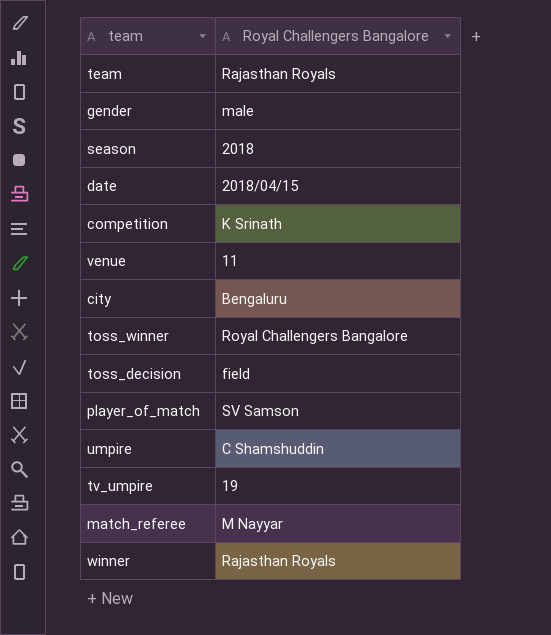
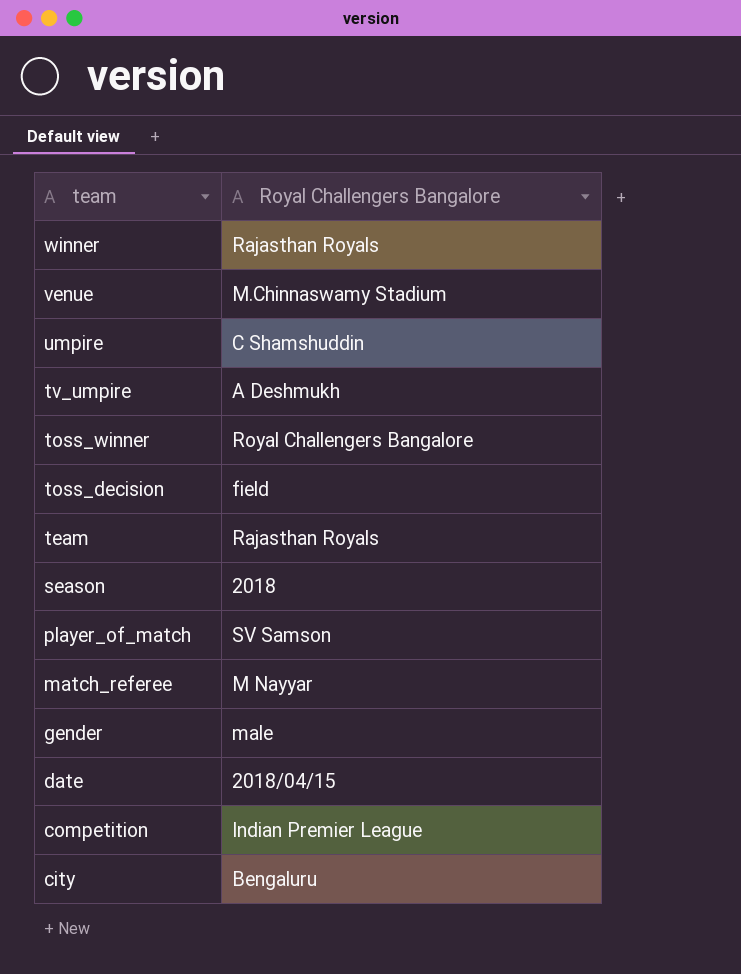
row order: none -> team descending
venue | Royal Challengers Bangalore: 11 -> M.Chinnaswamy Stadium
tv_umpire | Royal Challengers Bangalore: 19 -> A Deshmukh
competition | Royal Challengers Bangalore: K Srinath -> Indian Premier League

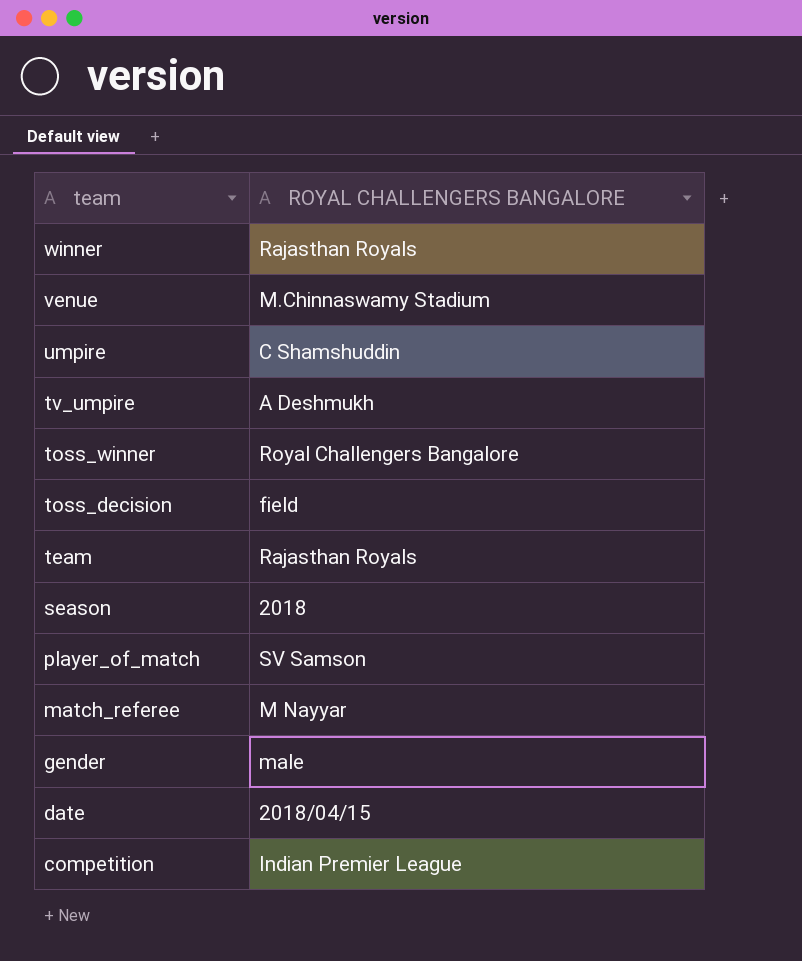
column name: Royal Challengers Bangalore -> ROYAL CHALLENGERS BANGALORE
row city: Bengaluru -> none

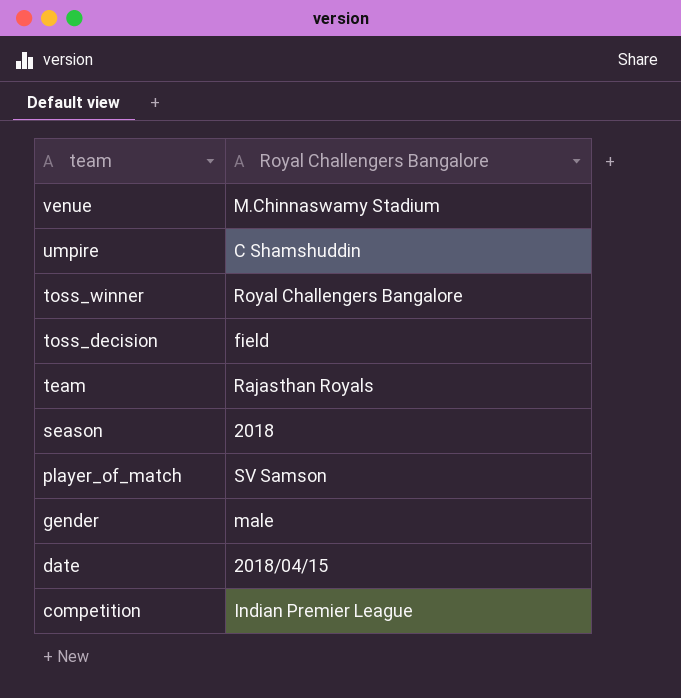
column name: ROYAL CHALLENGERS BANGALORE -> Royal Challengers Bangalore
row winner: Rajasthan Royals -> none
row tv_umpire: A Deshmukh -> none
row match_referee: M Nayyar -> none

